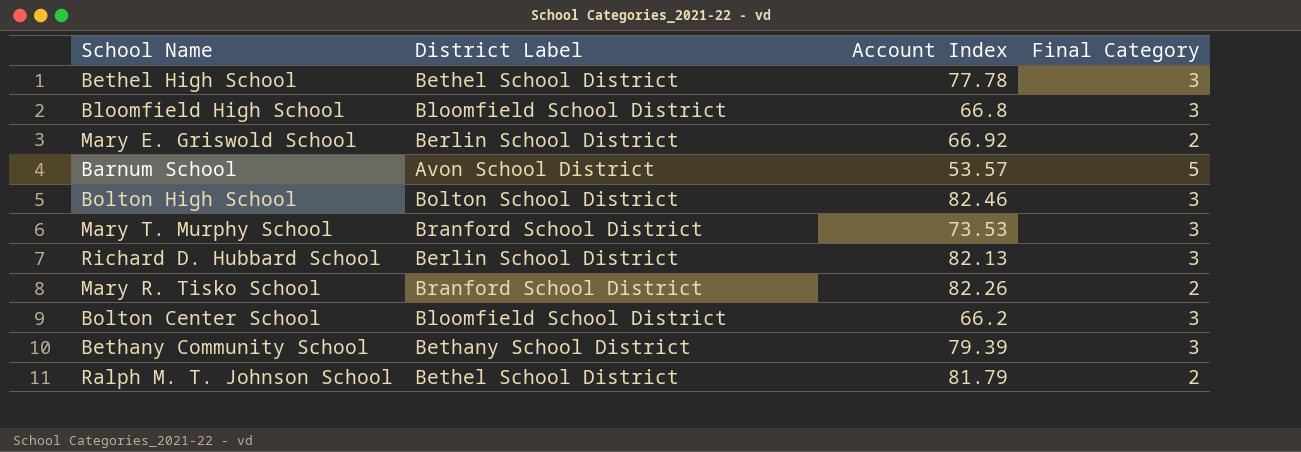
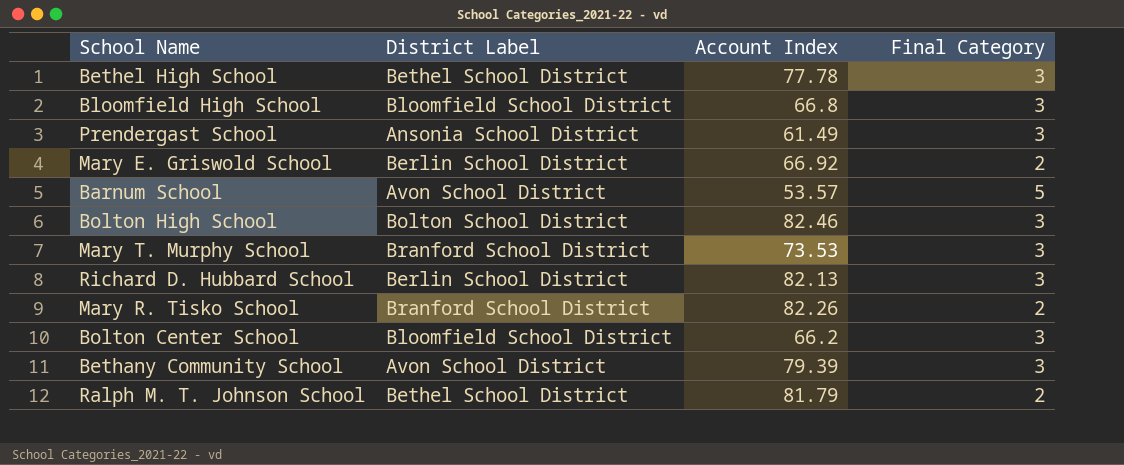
row Prendergast School: none -> Ansonia School District | 61.49 | 3
Bethany Community School | District Label: Bethany School District -> Avon School District

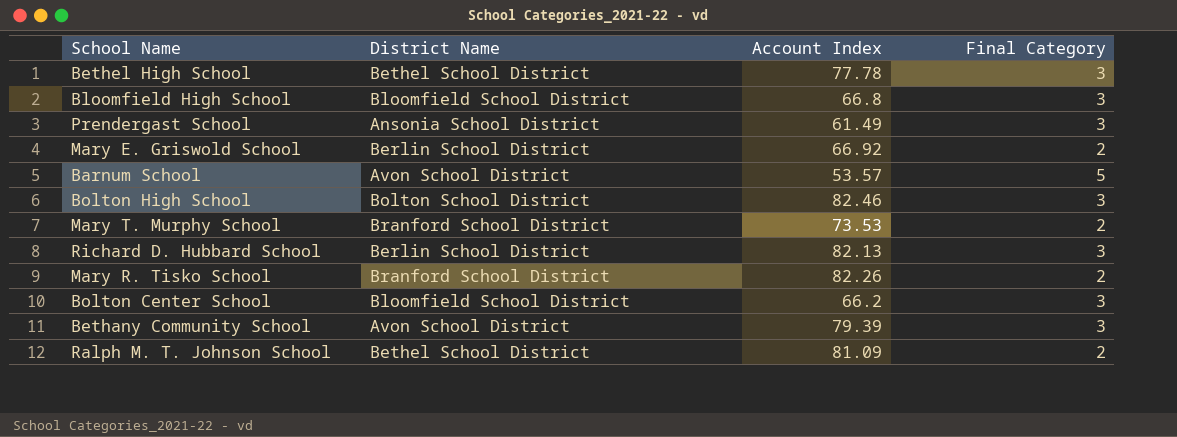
column name: District Label -> District Name
Mary T. Murphy School | Final Category: 3 -> 2
Ralph M. T. Johnson School | Account Index: 81.79 -> 81.09

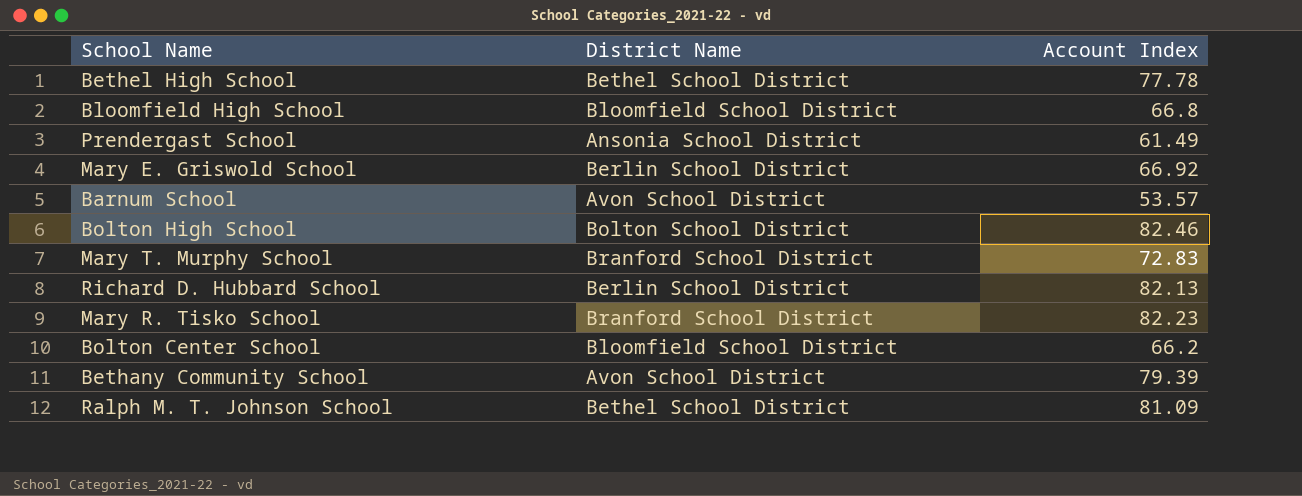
column Final Category | position: 4 -> none
Mary T. Murphy School | Account Index: 73.53 -> 72.83
Mary R. Tisko School | Account Index: 82.26 -> 82.23

